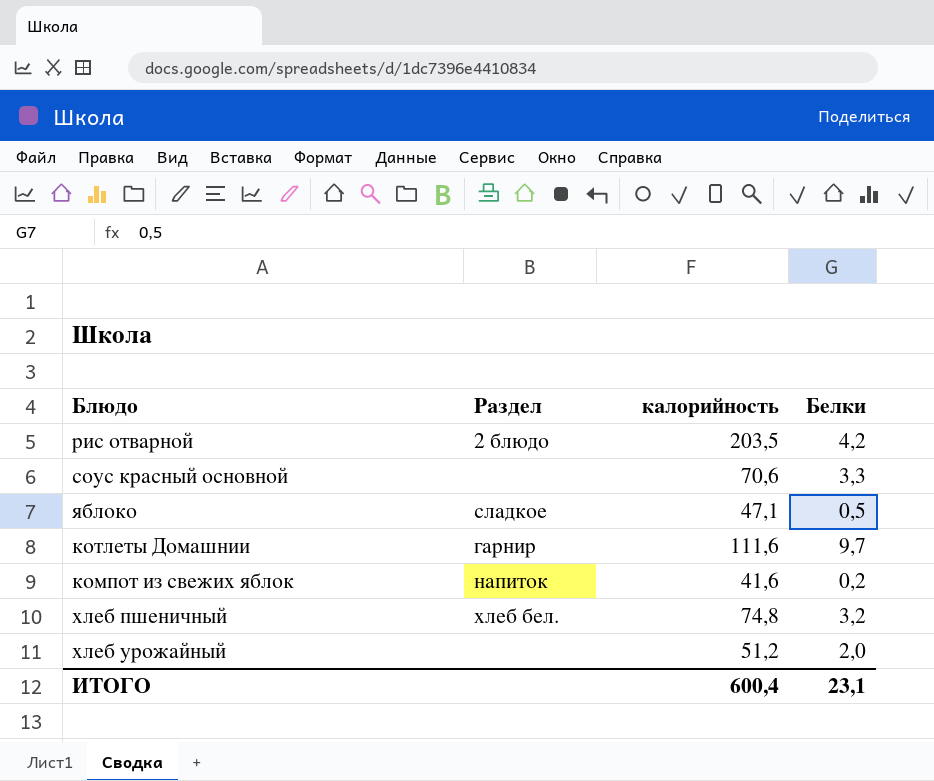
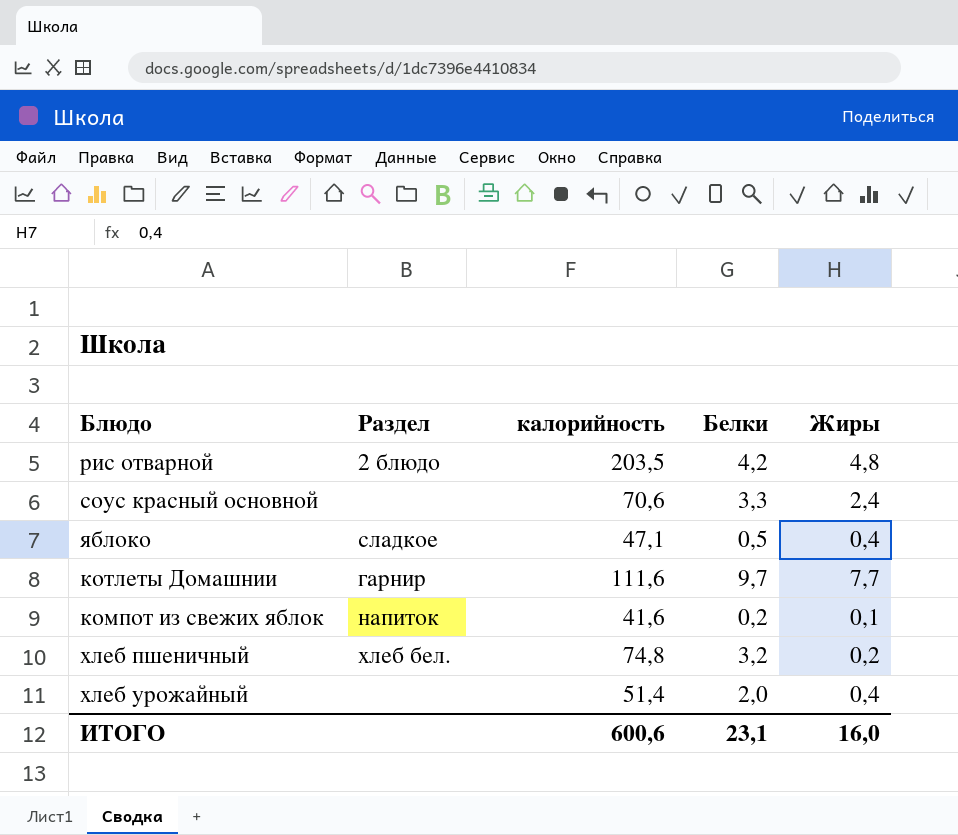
column Жиры | position: none -> 5
хлеб урожайный | калорийность: 51,2 -> 51,4
ИТОГО | калорийность: 600,4 -> 600,6

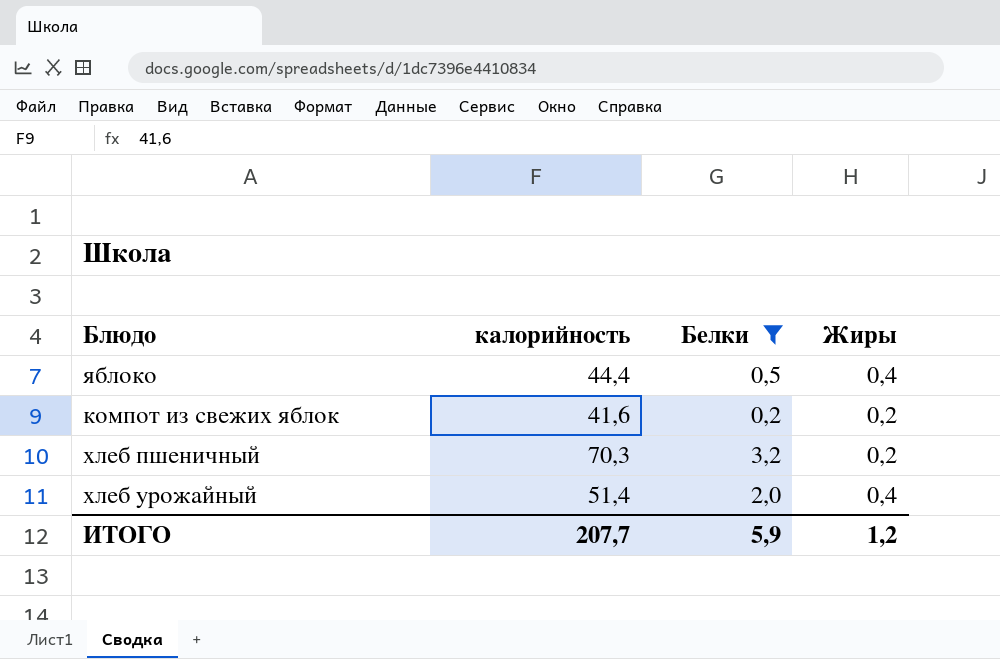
filter: none -> Белки <= 3,2
column Раздел | position: 2 -> none
яблоко | калорийность: 47,1 -> 44,4
компот из свежих яблок | Жиры: 0,1 -> 0,2
хлеб пшеничный | калорийность: 74,8 -> 70,3
ИТОГО | калорийность: 600,6 -> 207,7
ИТОГО | Белки: 23,1 -> 5,9
ИТОГО | Жиры: 16,0 -> 1,2

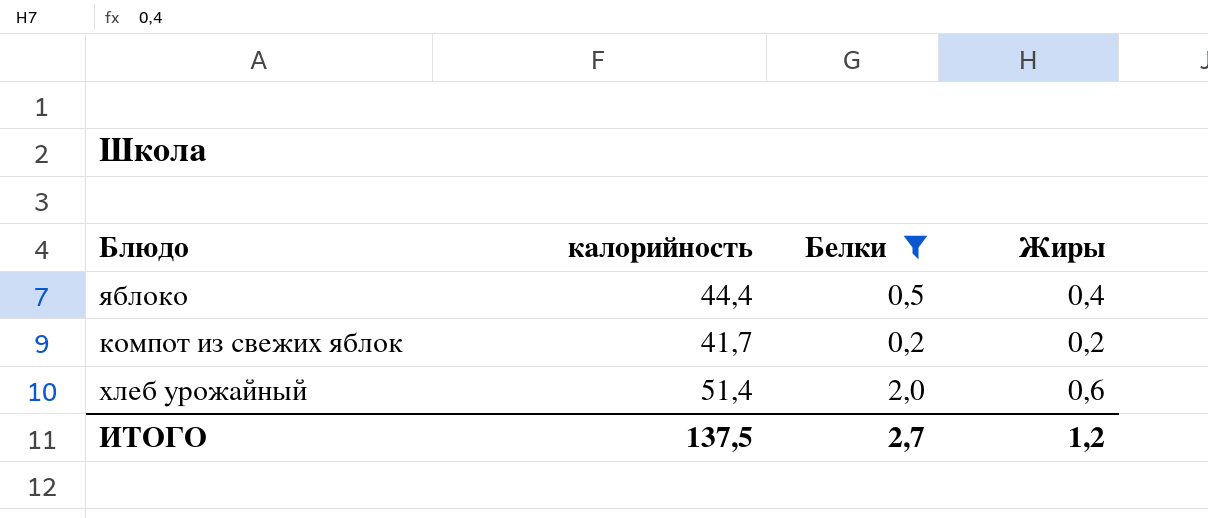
row хлеб пшеничный: 70,3 | 3,2 | 0,2 -> none
компот из свежих яблок | калорийность: 41,6 -> 41,7
хлеб урожайный | Жиры: 0,4 -> 0,6
ИТОГО | калорийность: 207,7 -> 137,5
ИТОГО | Белки: 5,9 -> 2,7

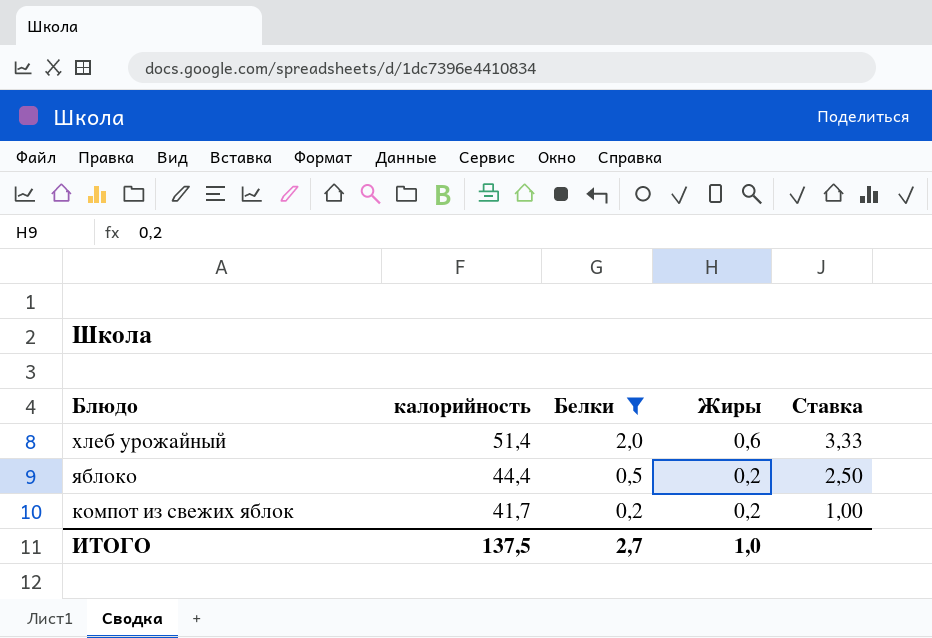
row order: none -> калорийность descending
column Ставка | formula: none -> [Белки] / [Жиры]
яблоко | Жиры: 0,4 -> 0,2
ИТОГО | Жиры: 1,2 -> 1,0

